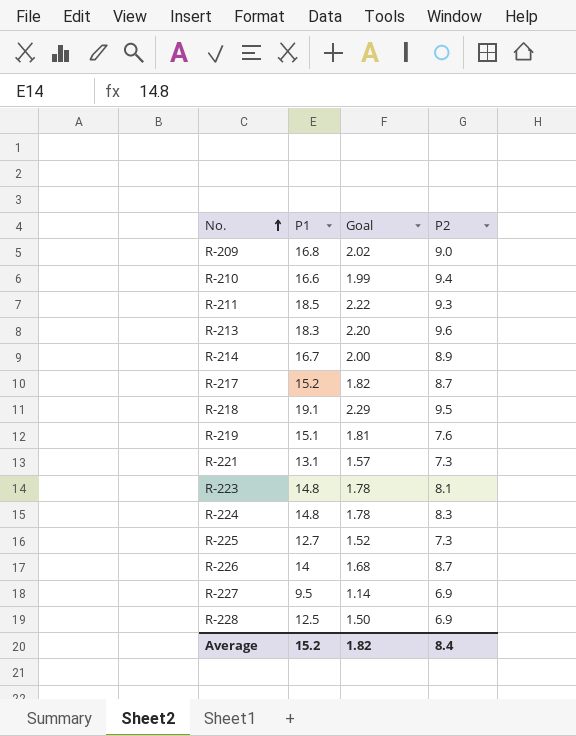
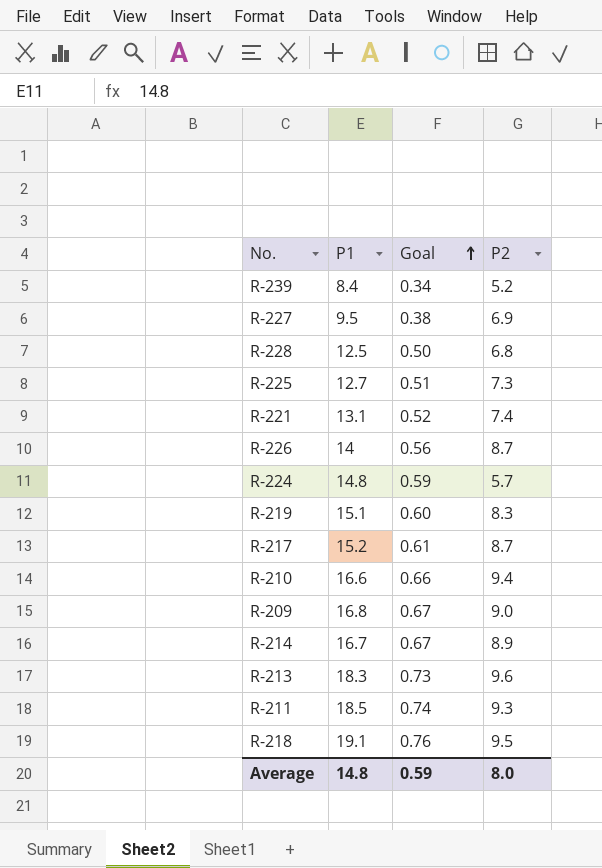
row order: No. ascending -> Goal ascending
column Goal | formula: [P1] * 0.12 -> [P1] * 0.04
row R-223: 14.8 | 1.78 | 8.1 -> none
row R-239: none -> 8.4 | 0.34 | 5.2
R-228 | P2: 6.9 -> 6.8
R-221 | P2: 7.3 -> 7.4
R-224 | P2: 8.3 -> 5.7
R-219 | P2: 7.6 -> 8.3
Average | P1: 15.2 -> 14.8
Average | Goal: 1.82 -> 0.59
Average | P2: 8.4 -> 8.0

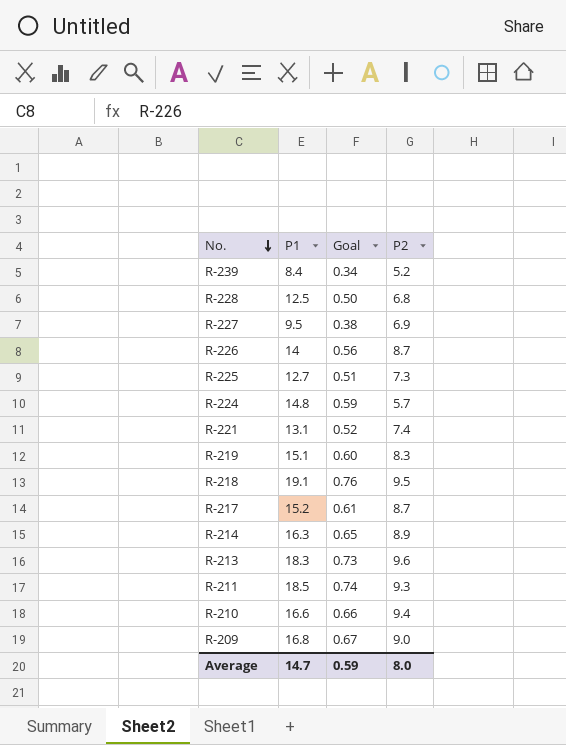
row order: Goal ascending -> No. descending
R-214 | P1: 16.7 -> 16.3
R-214 | Goal: 0.67 -> 0.65
Average | P1: 14.8 -> 14.7

